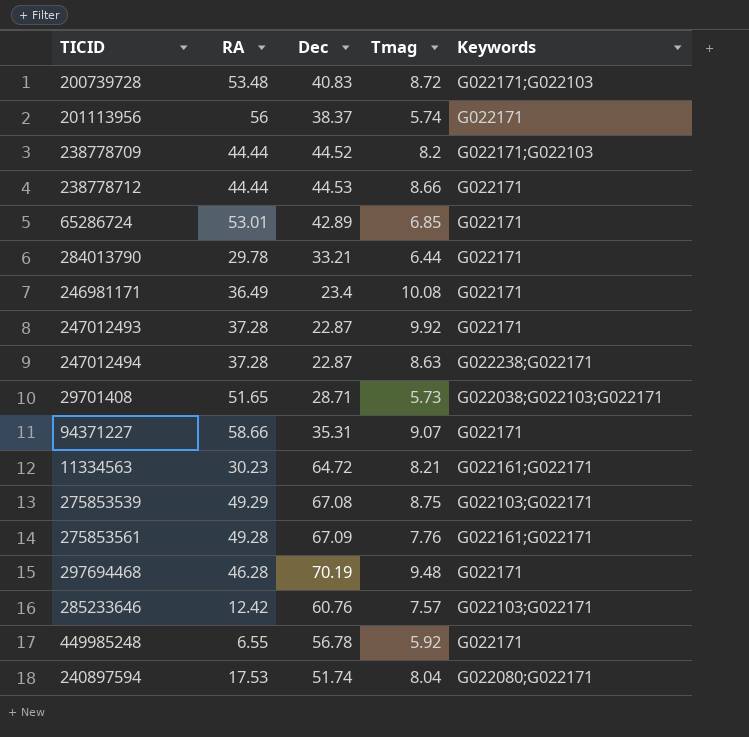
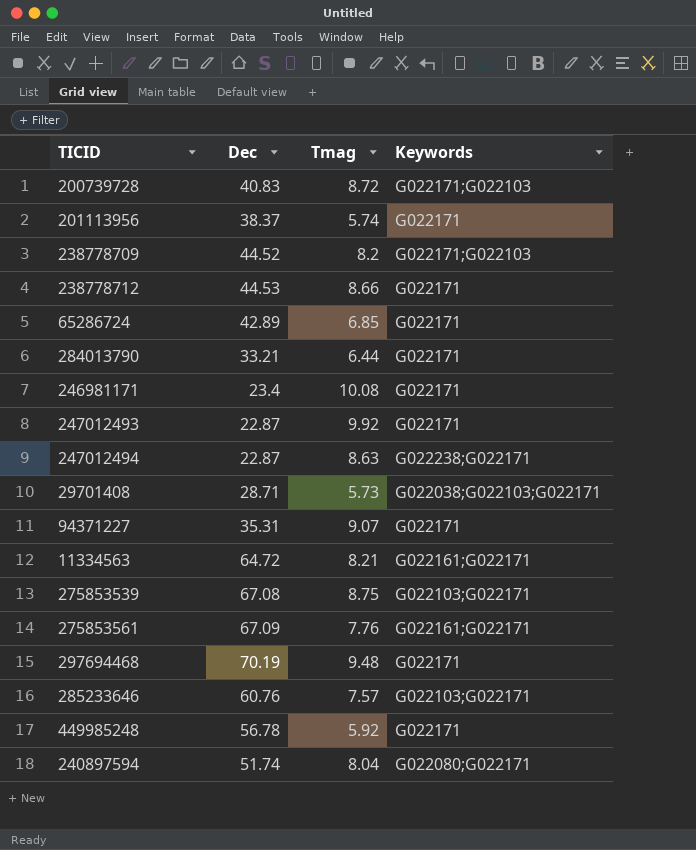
column RA | position: 2 -> none

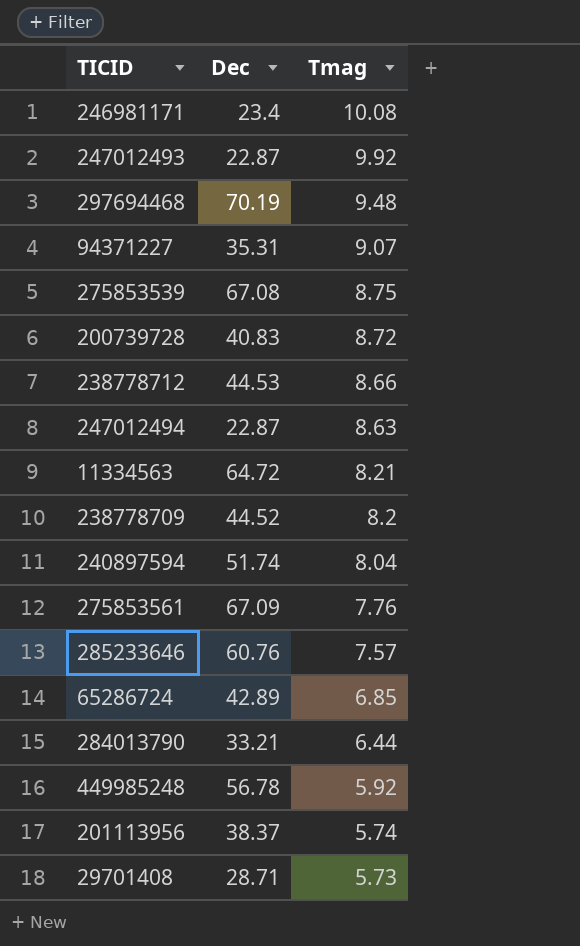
row order: none -> Tmag descending
column Keywords | position: 4 -> none

